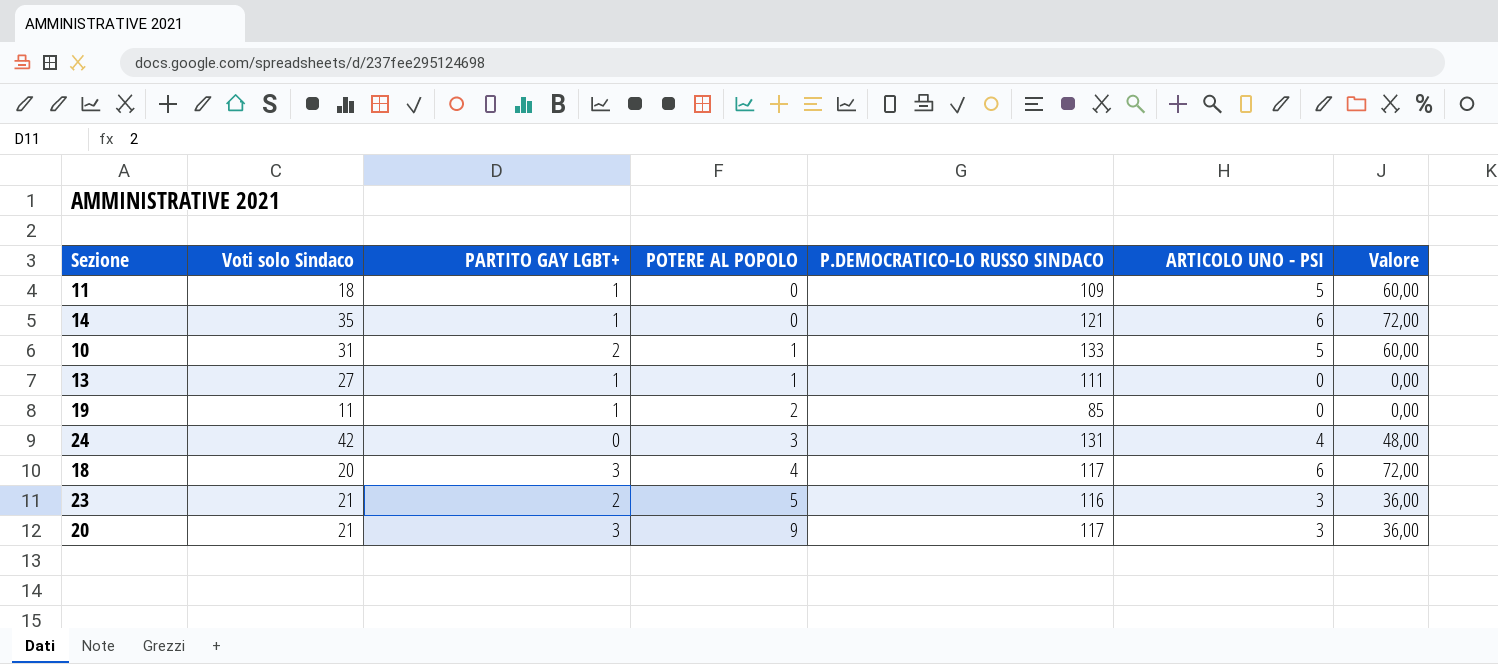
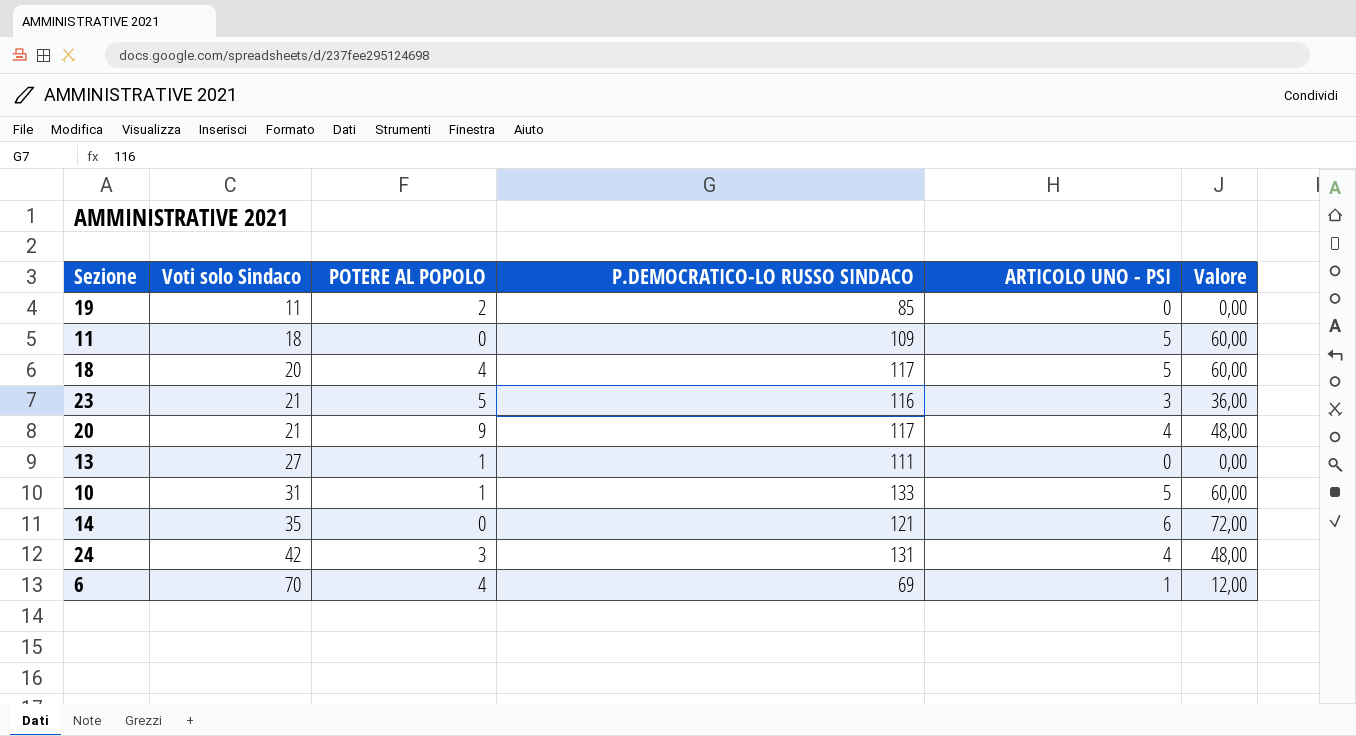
row order: POTERE AL POPOLO ascending -> Voti solo Sindaco ascending
column PARTITO GAY LGBT+ | position: 3 -> none
18 | ARTICOLO UNO - PSI: 6 -> 5
18 | Valore: 72,00 -> 60,00
20 | ARTICOLO UNO - PSI: 3 -> 4
20 | Valore: 36,00 -> 48,00
row 6: none -> 70 | 4 | 69 | 1 | 12,00

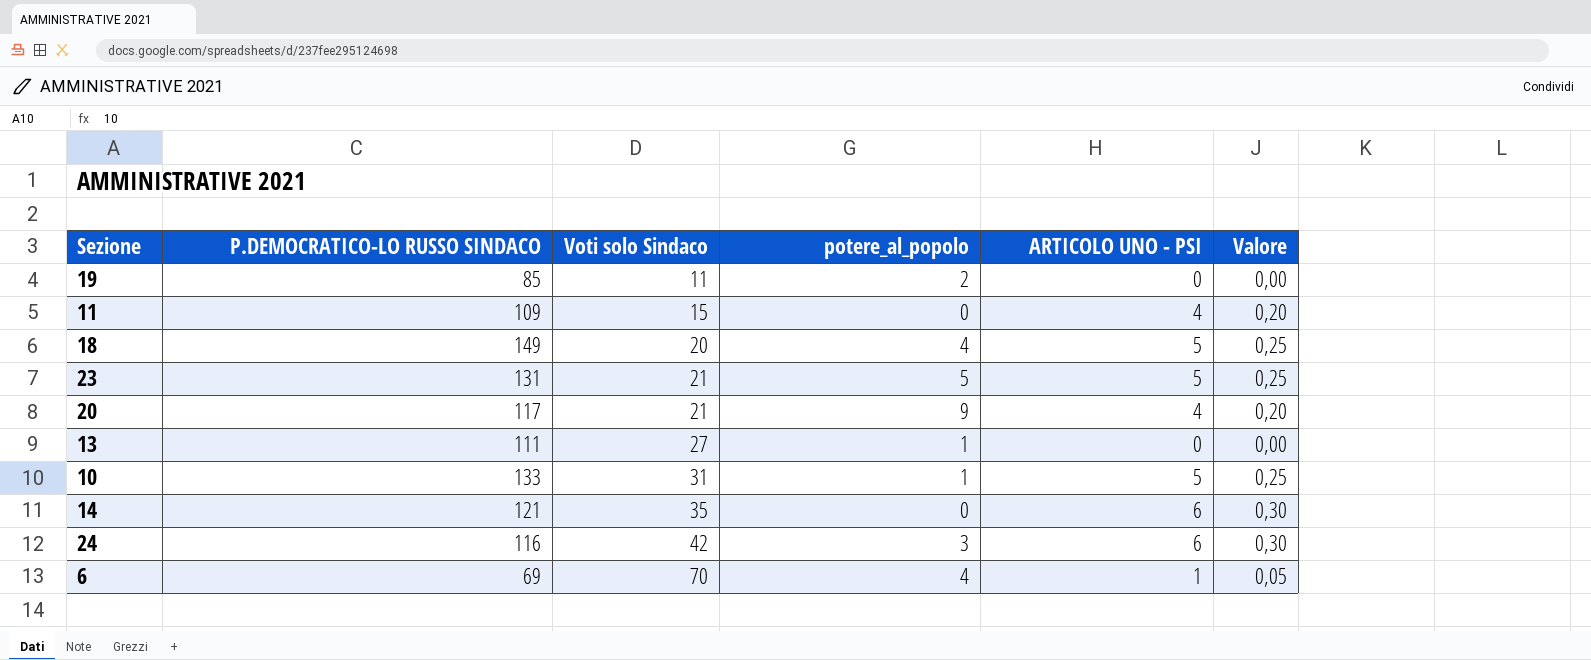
column P.DEMOCRATICO-LO RUSSO SINDACO | position: 4 -> 2
column name: POTERE AL POPOLO -> potere_al_popolo
column Valore | formula: [ARTICOLO UNO - PSI] * 12 -> [ARTICOLO UNO - PSI] * 0,05
11 | Voti solo Sindaco: 18 -> 15
11 | ARTICOLO UNO - PSI: 5 -> 4
18 | P.DEMOCRATICO-LO RUSSO SINDACO: 117 -> 149
23 | P.DEMOCRATICO-LO RUSSO SINDACO: 116 -> 131
23 | ARTICOLO UNO - PSI: 3 -> 5
24 | P.DEMOCRATICO-LO RUSSO SINDACO: 131 -> 116
24 | ARTICOLO UNO - PSI: 4 -> 6

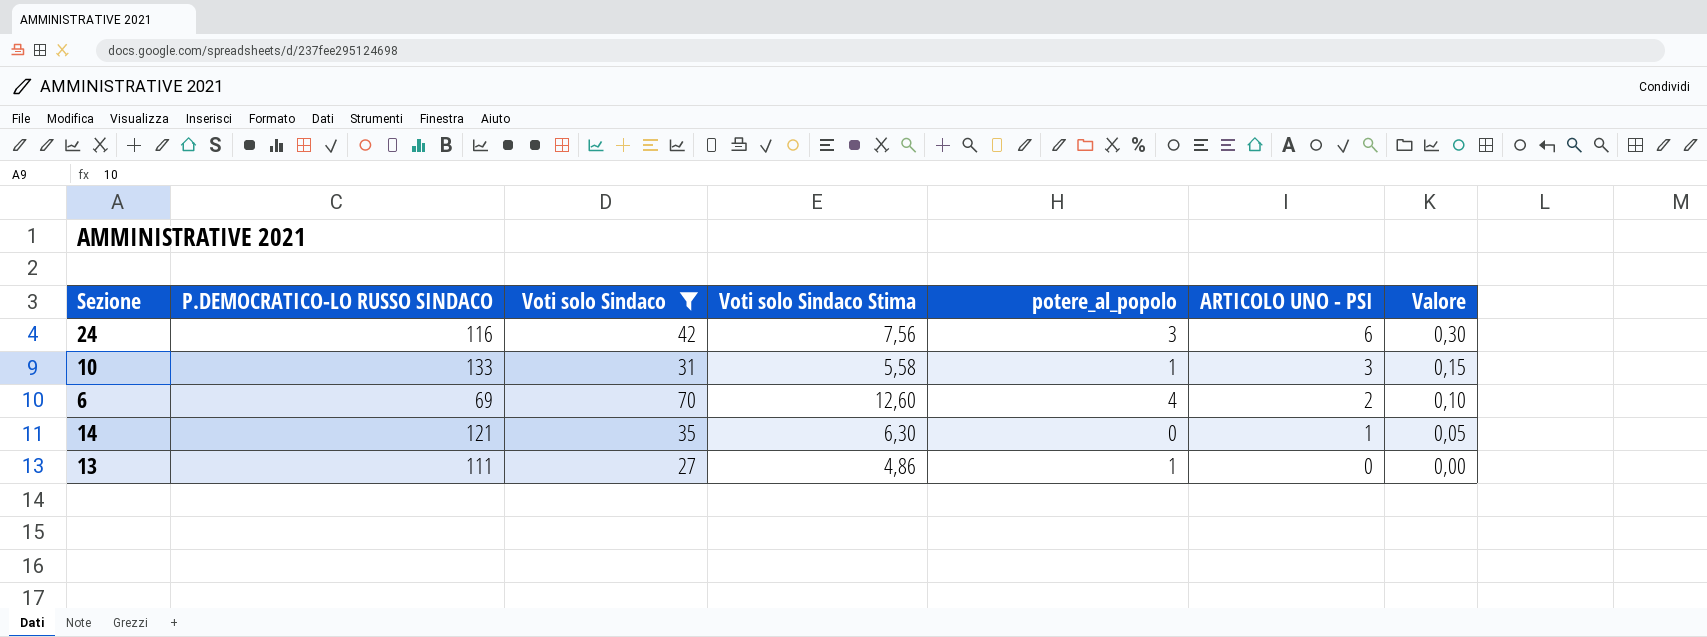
filter: none -> Voti solo Sindaco >= 27
row order: Voti solo Sindaco ascending -> ARTICOLO UNO - PSI descending
column Voti solo Sindaco Stima | formula: none -> [Voti solo Sindaco] * 0,18
10 | ARTICOLO UNO - PSI: 5 -> 3
10 | Valore: 0,25 -> 0,15
6 | ARTICOLO UNO - PSI: 1 -> 2
6 | Valore: 0,05 -> 0,10
14 | ARTICOLO UNO - PSI: 6 -> 1
14 | Valore: 0,30 -> 0,05

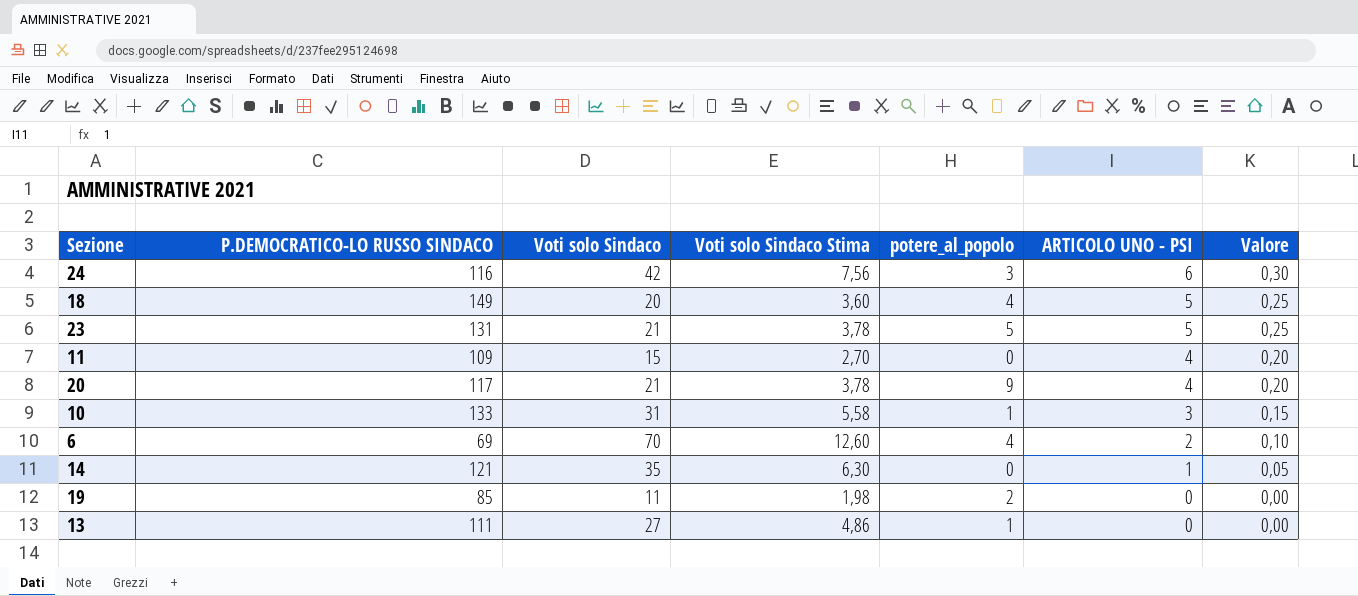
filter: Voti solo Sindaco >= 27 -> none

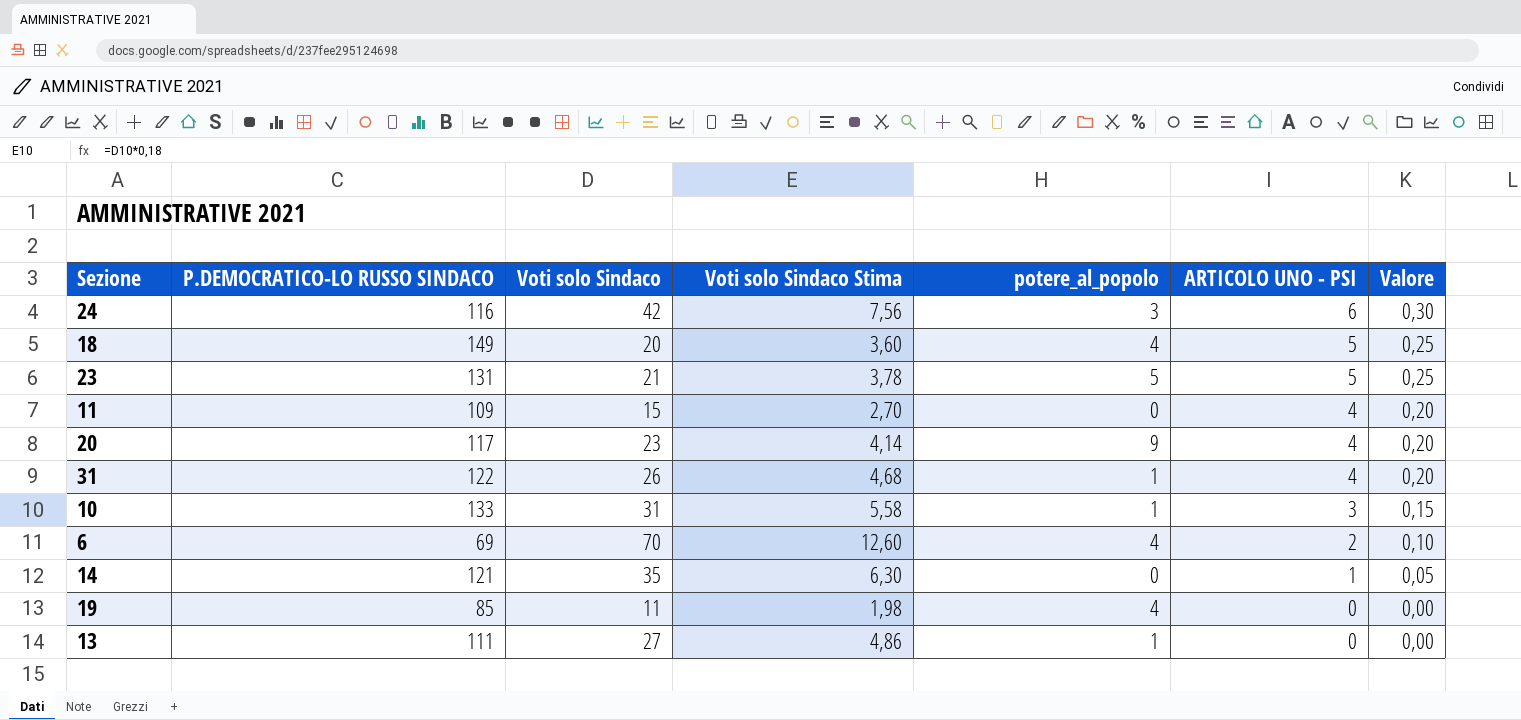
20 | Voti solo Sindaco: 21 -> 23
20 | Voti solo Sindaco Stima: 3,78 -> 4,14
row 31: none -> 122 | 26 | 4,68 | 1 | 4 | 0,20
19 | potere_al_popolo: 2 -> 4

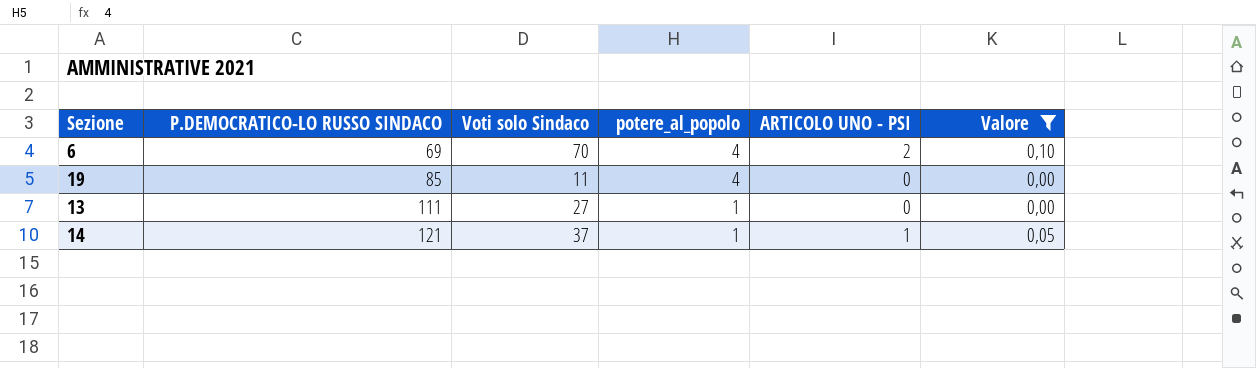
filter: none -> Valore <= 0,10
row order: ARTICOLO UNO - PSI descending -> P.DEMOCRATICO-LO RUSSO SINDACO ascending
column Voti solo Sindaco Stima | formula: [Voti solo Sindaco] * 0,18 -> none
14 | Voti solo Sindaco: 35 -> 37
14 | potere_al_popolo: 0 -> 1

